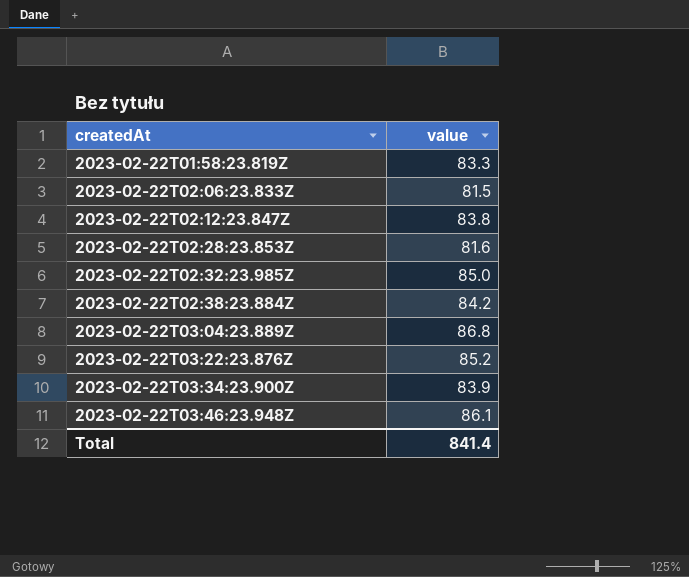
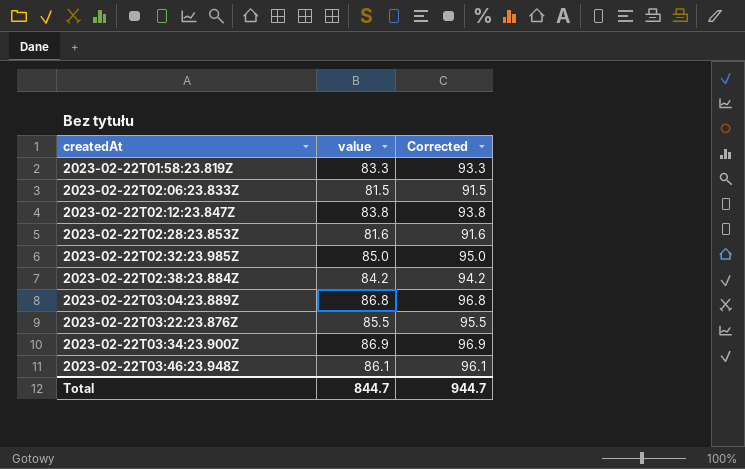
column Corrected | formula: none -> [value] + 10
2023-02-22T03:22:23.876Z | value: 85.2 -> 85.5
2023-02-22T03:34:23.900Z | value: 83.9 -> 86.9
Total | value: 841.4 -> 844.7

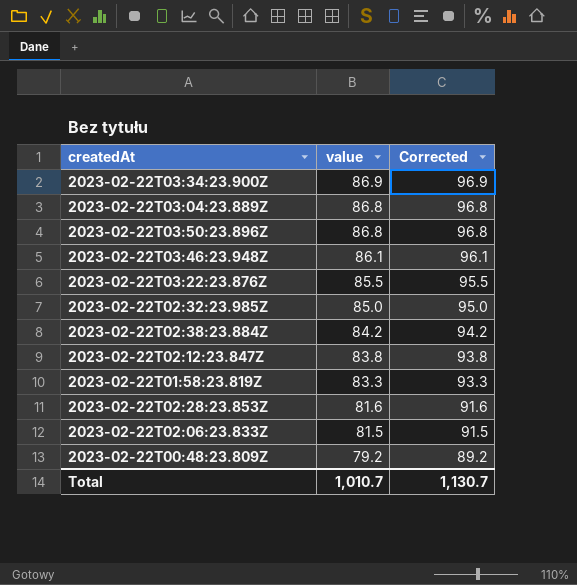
row order: createdAt ascending -> value descending
row 2023-02-22T03:50:23.896Z: none -> 86.8 | 96.8
row 2023-02-22T00:48:23.809Z: none -> 79.2 | 89.2
Total | value: 844.7 -> 1,010.7
Total | Corrected: 944.7 -> 1,130.7

